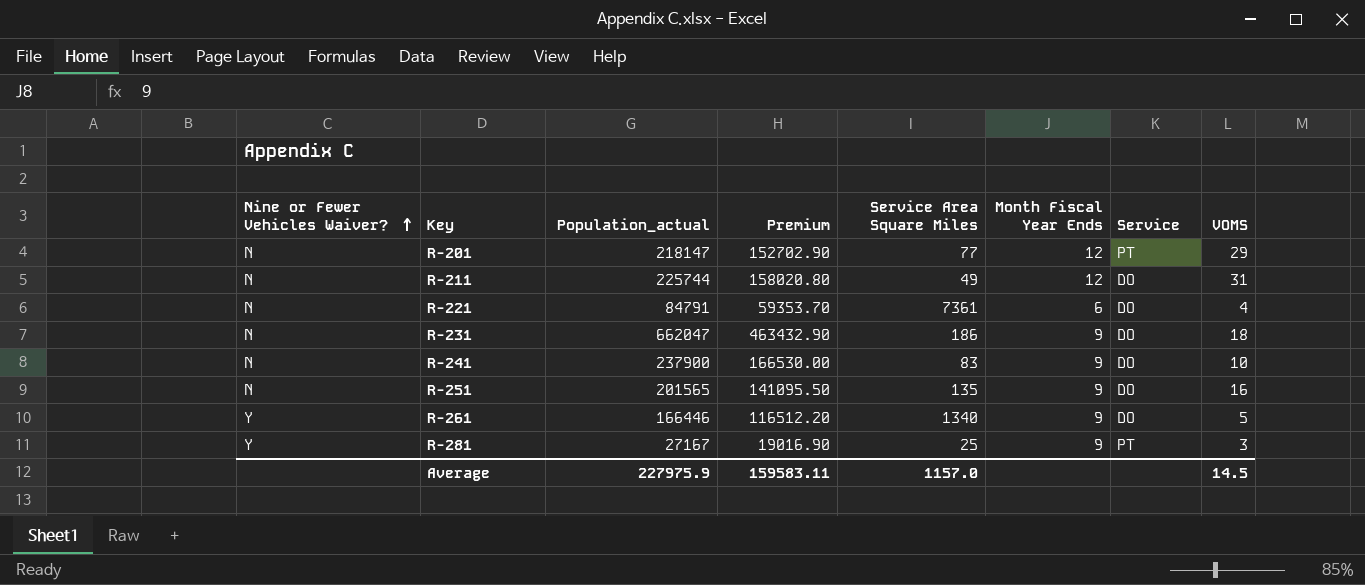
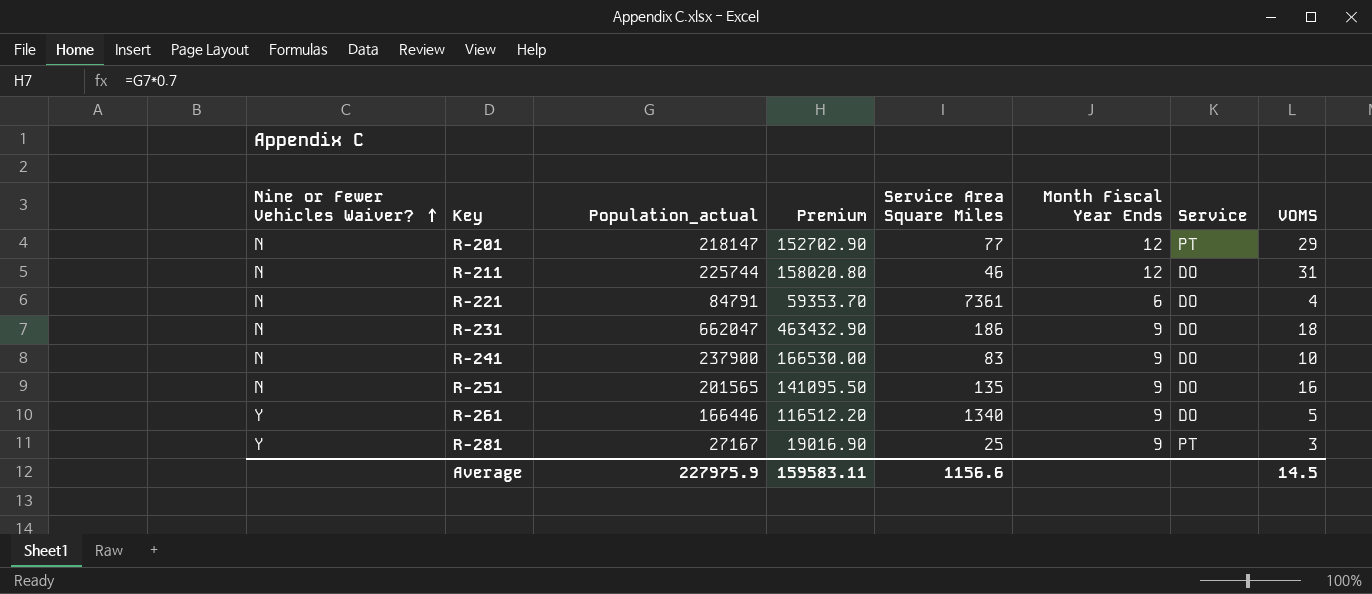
R-211 | Service Area Square Miles: 49 -> 46
Average | Service Area Square Miles: 1157.0 -> 1156.6

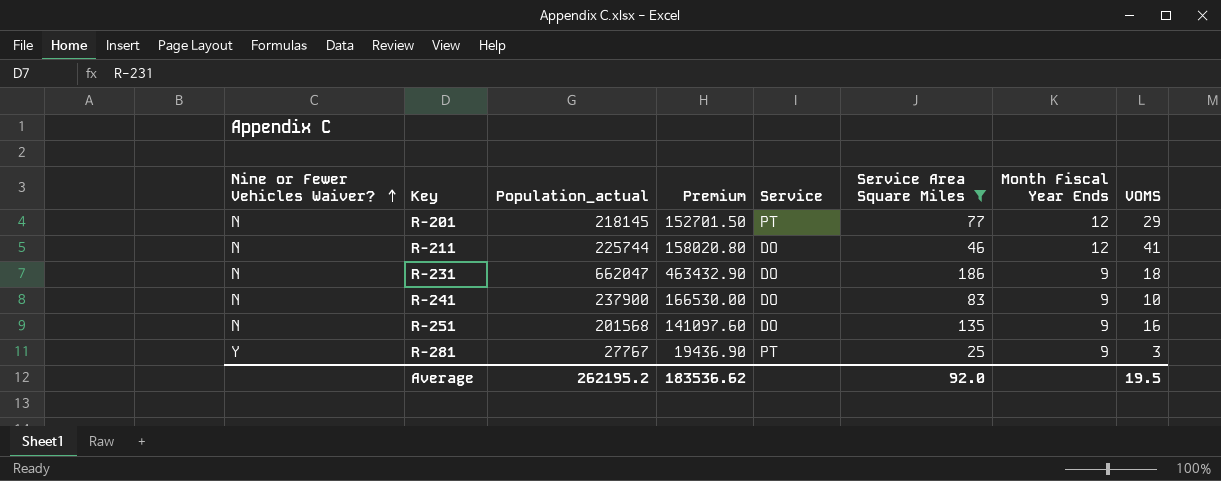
filter: none -> Service Area Square Miles <= 186
column Service | position: 7 -> 5
R-201 | Population_actual: 218147 -> 218145
R-201 | Premium: 152702.90 -> 152701.50
R-211 | VOMS: 31 -> 41
R-251 | Population_actual: 201565 -> 201568
R-251 | Premium: 141095.50 -> 141097.60
R-281 | Population_actual: 27167 -> 27767
R-281 | Premium: 19016.90 -> 19436.90
Average | Population_actual: 227975.9 -> 262195.2
Average | Premium: 159583.11 -> 183536.62
Average | Service Area Square Miles: 1156.6 -> 92.0
Average | VOMS: 14.5 -> 19.5

